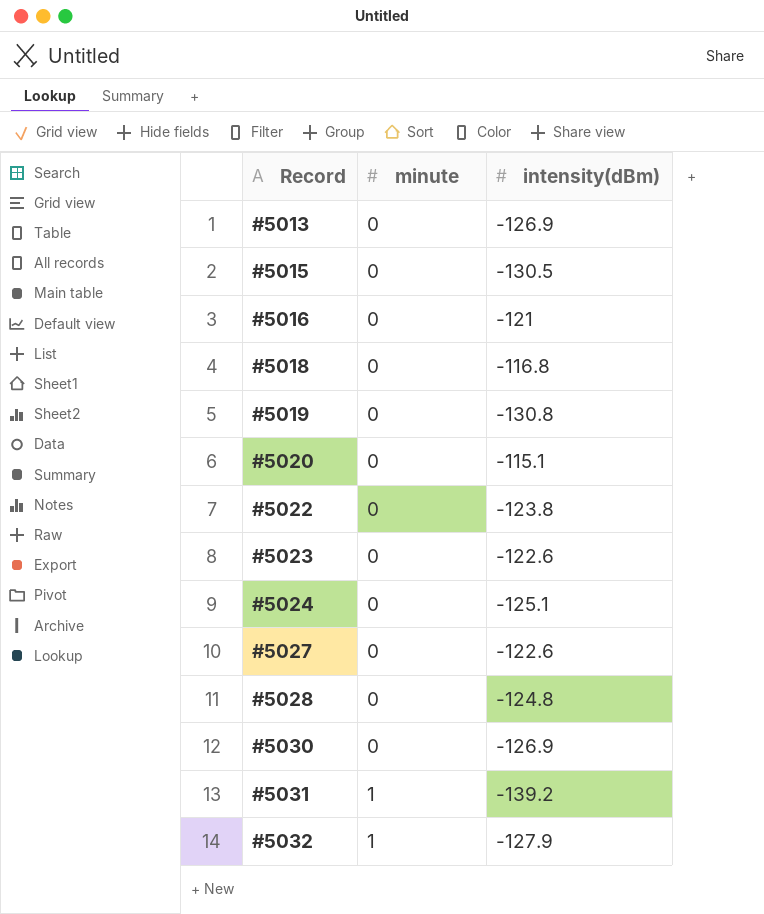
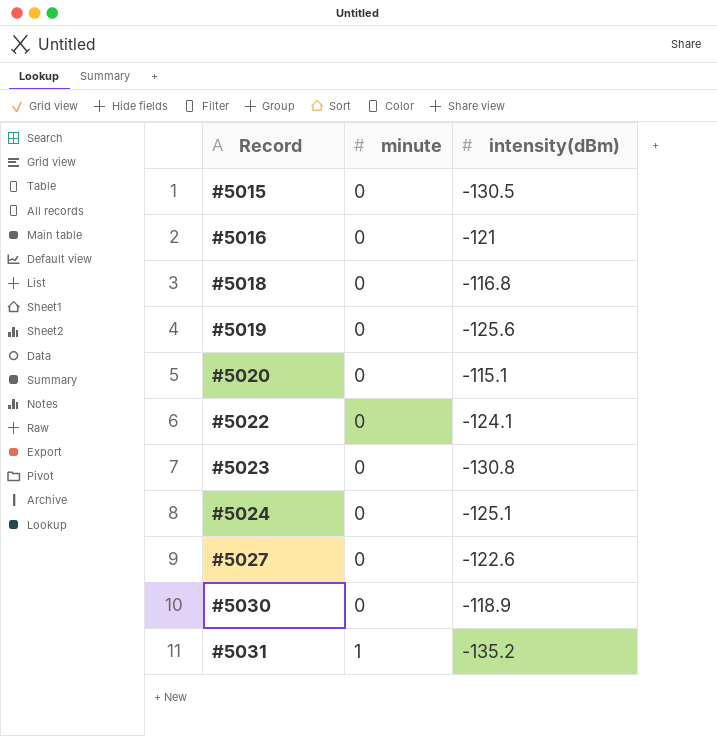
row #5013: 0 | -126.9 -> none
row #5028: 0 | -124.8 -> none
row #5032: 1 | -127.9 -> none
#5019 | intensity(dBm): -130.8 -> -125.6
#5022 | intensity(dBm): -123.8 -> -124.1
#5023 | intensity(dBm): -122.6 -> -130.8
#5030 | intensity(dBm): -126.9 -> -118.9
#5031 | intensity(dBm): -139.2 -> -135.2

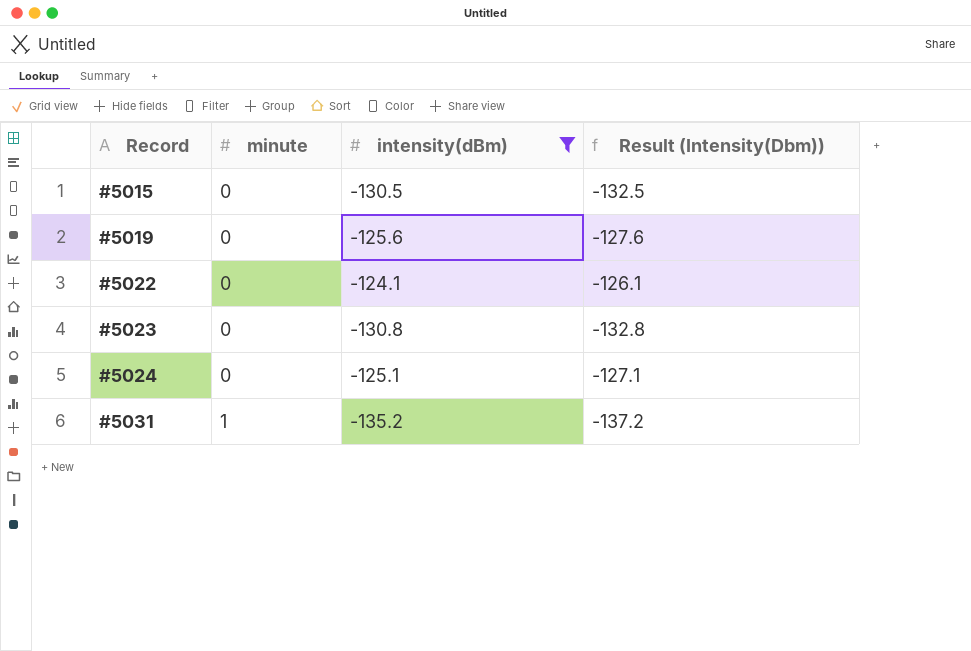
filter: none -> intensity(dBm) <= -124.1
column Result (Intensity(Dbm)) | formula: none -> [intensity(dBm)] - 2

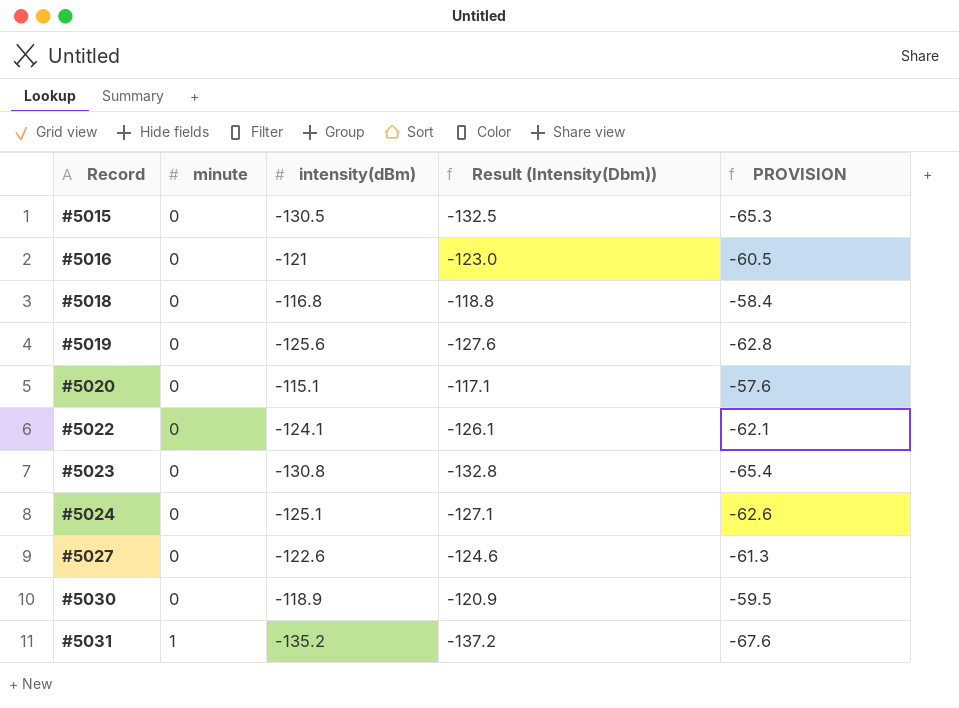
filter: intensity(dBm) <= -124.1 -> none
column PROVISION | formula: none -> [intensity(dBm)] * 0.5

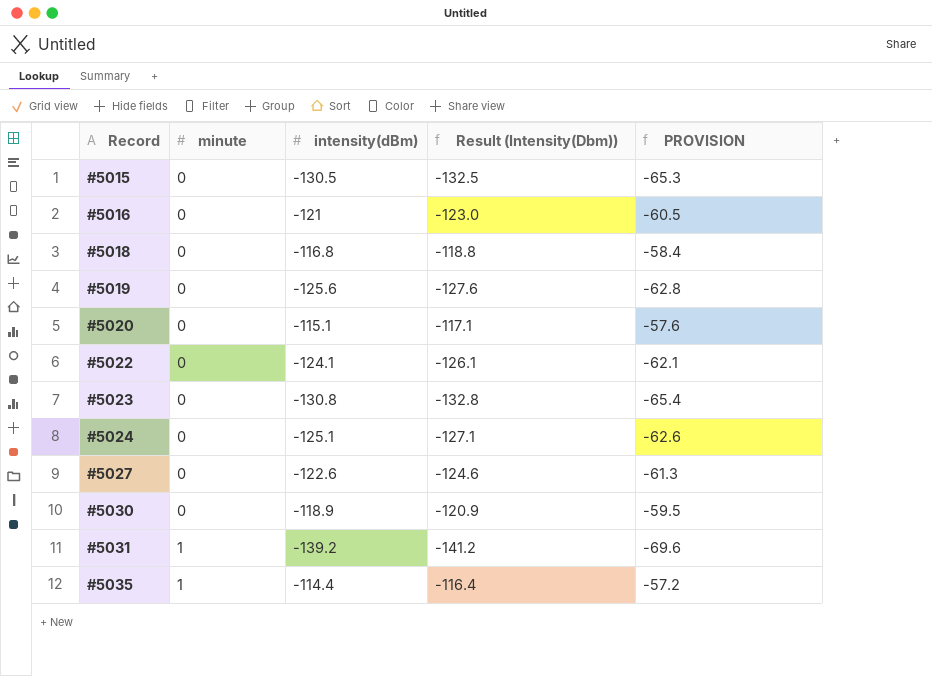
#5031 | intensity(dBm): -135.2 -> -139.2
#5031 | Result (Intensity(Dbm)): -137.2 -> -141.2
#5031 | PROVISION: -67.6 -> -69.6
row #5035: none -> 1 | -114.4 | -116.4 | -57.2

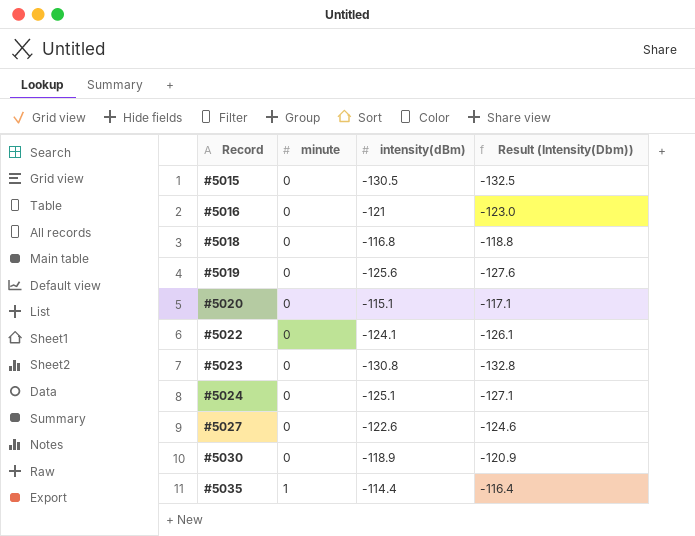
column PROVISION | formula: [intensity(dBm)] * 0.5 -> none
row #5031: 1 | -139.2 | -141.2 | -69.6 -> none

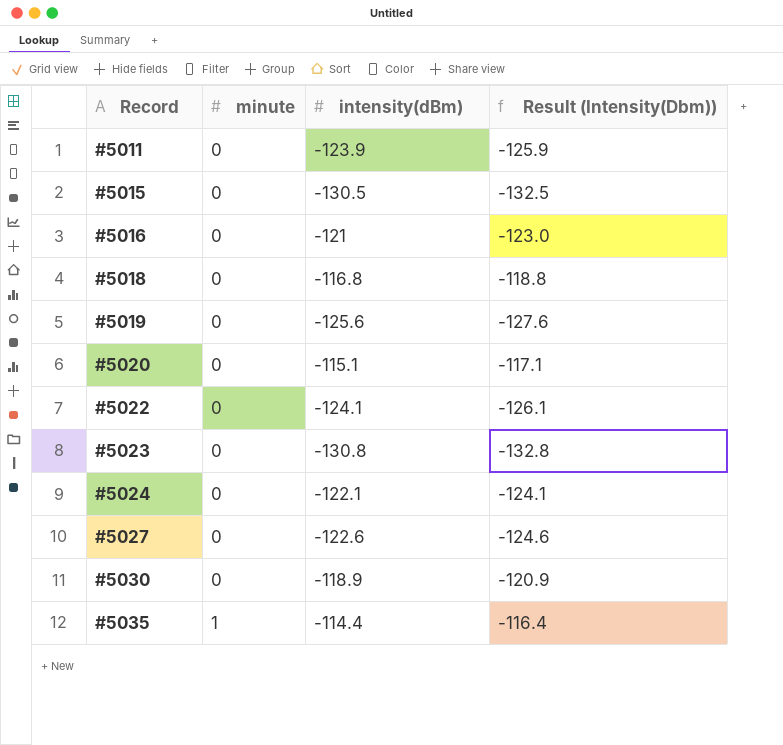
row #5011: none -> 0 | -123.9 | -125.9
#5024 | intensity(dBm): -125.1 -> -122.1
#5024 | Result (Intensity(Dbm)): -127.1 -> -124.1

